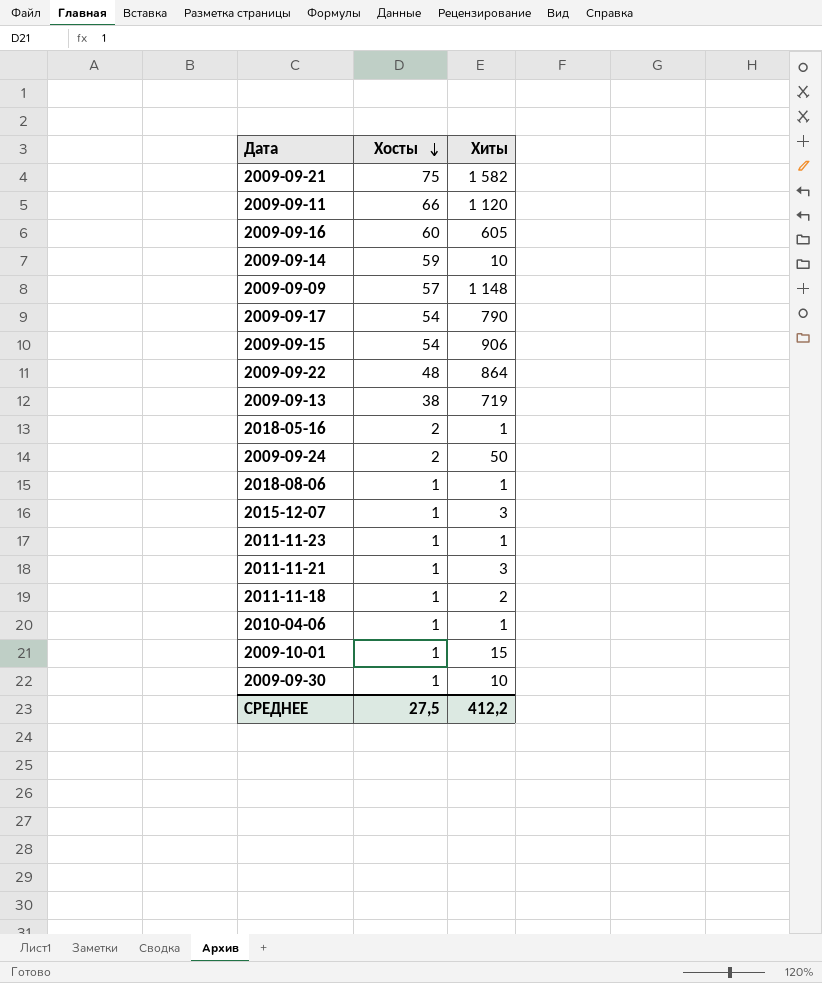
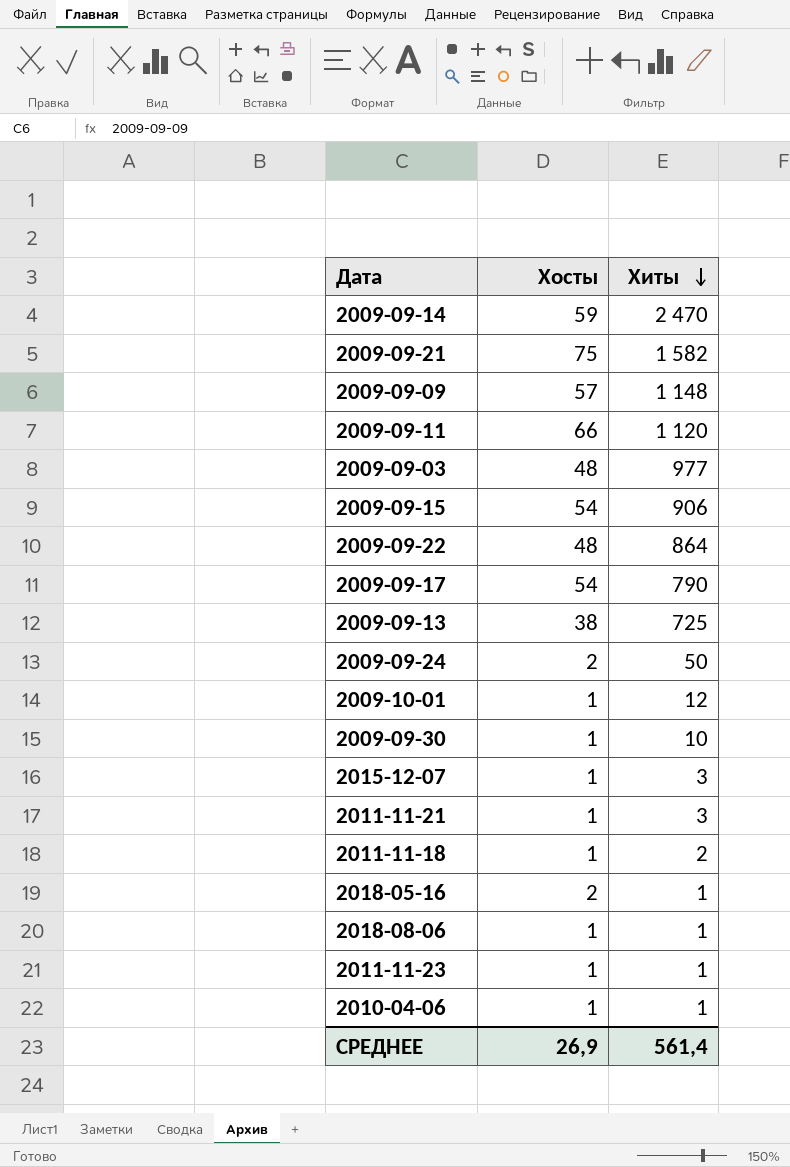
row order: Хосты descending -> Хиты descending
row 2009-09-16: 60 | 605 -> none
2009-09-14 | Хиты: 10 -> 2 470
row 2009-09-03: none -> 48 | 977
2009-09-13 | Хиты: 719 -> 725
2009-10-01 | Хиты: 15 -> 12
СРЕДНЕЕ | Хосты: 27,5 -> 26,9
СРЕДНЕЕ | Хиты: 412,2 -> 561,4

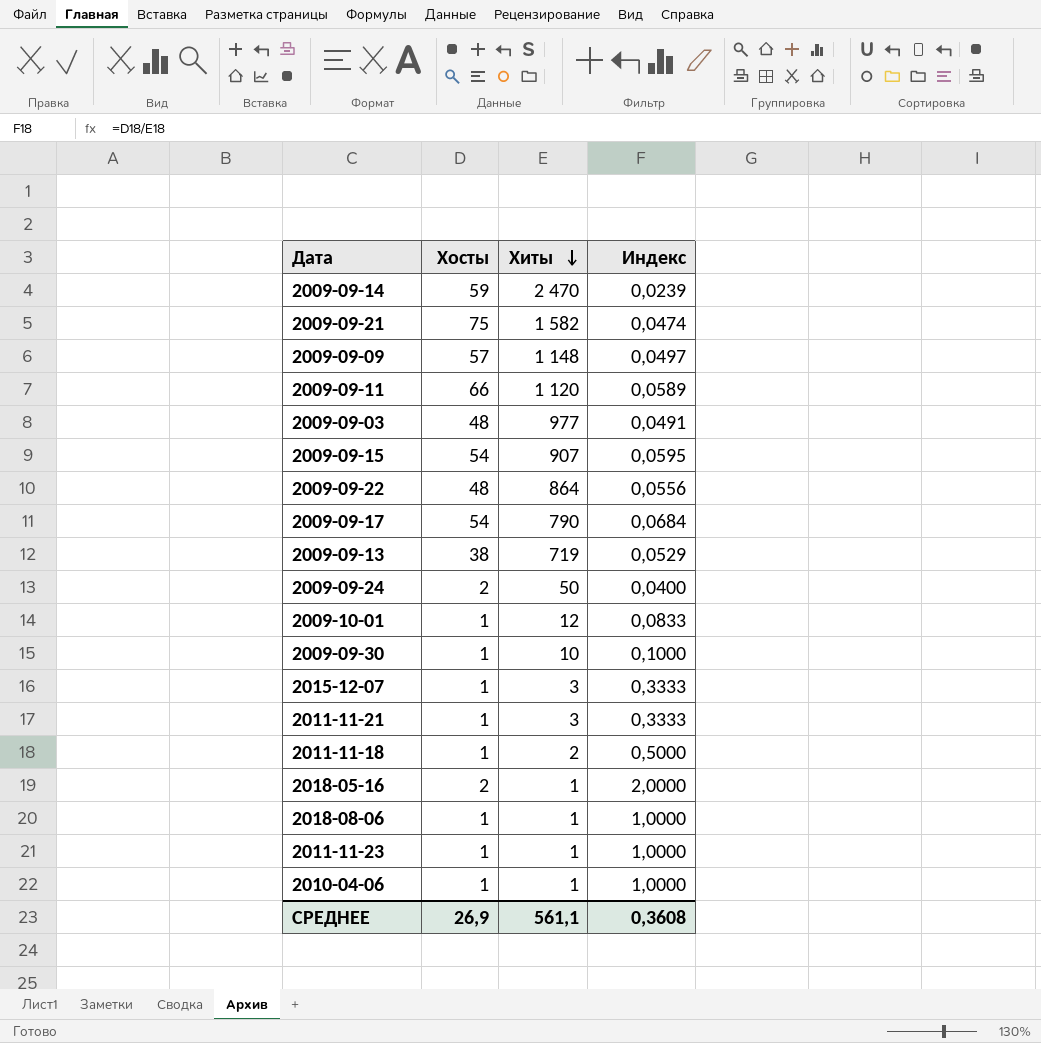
column Индекс | formula: none -> [Хосты] / [Хиты]
2009-09-15 | Хиты: 906 -> 907
2009-09-13 | Хиты: 725 -> 719
СРЕДНЕЕ | Хиты: 561,4 -> 561,1

